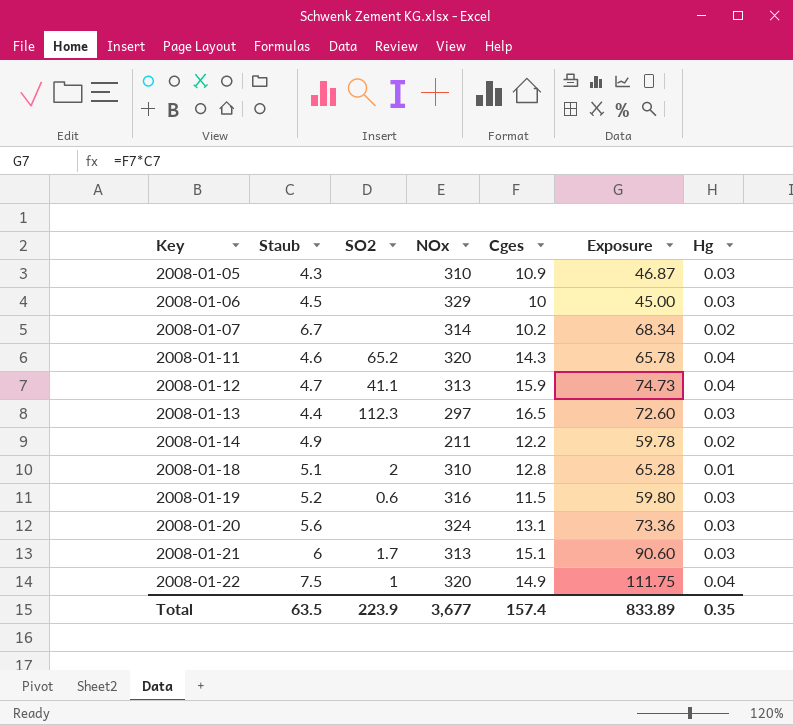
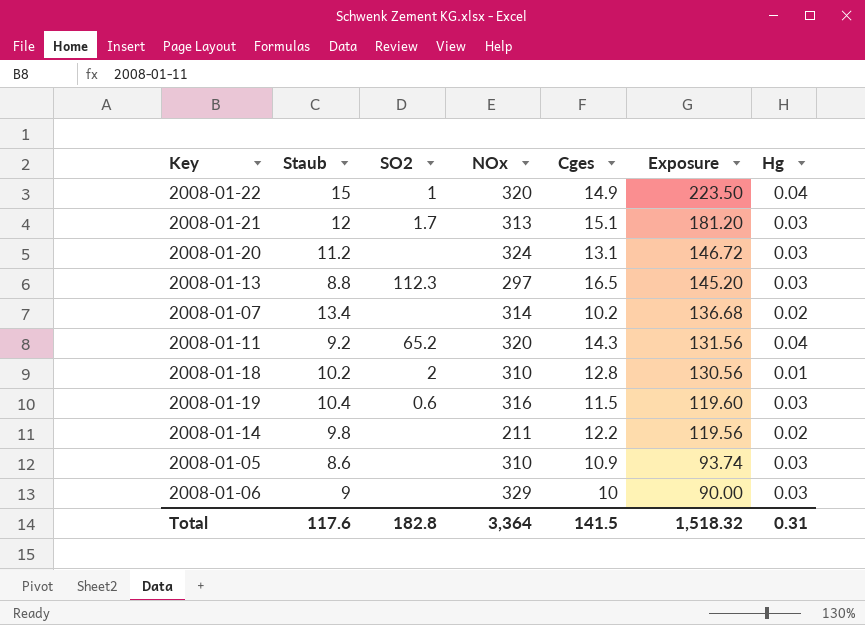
row order: Key ascending -> Exposure descending
row 2008-01-12: 4.7 | 41.1 | 313 | 15.9 | 74.73 | 0.04 -> none
2008-01-22 | Staub: 7.5 -> 15
2008-01-22 | Exposure: 111.75 -> 223.50
2008-01-21 | Staub: 6 -> 12
2008-01-21 | Exposure: 90.60 -> 181.20
2008-01-20 | Staub: 5.6 -> 11.2
2008-01-20 | Exposure: 73.36 -> 146.72
2008-01-13 | Staub: 4.4 -> 8.8
2008-01-13 | Exposure: 72.60 -> 145.20
2008-01-07 | Staub: 6.7 -> 13.4
2008-01-07 | Exposure: 68.34 -> 136.68
2008-01-11 | Staub: 4.6 -> 9.2
2008-01-11 | Exposure: 65.78 -> 131.56
2008-01-18 | Staub: 5.1 -> 10.2
2008-01-18 | Exposure: 65.28 -> 130.56
2008-01-19 | Staub: 5.2 -> 10.4
2008-01-19 | Exposure: 59.80 -> 119.60
2008-01-14 | Staub: 4.9 -> 9.8
2008-01-14 | Exposure: 59.78 -> 119.56
2008-01-05 | Staub: 4.3 -> 8.6
2008-01-05 | Exposure: 46.87 -> 93.74
2008-01-06 | Staub: 4.5 -> 9
2008-01-06 | Exposure: 45.00 -> 90.00
Total | Staub: 63.5 -> 117.6
Total | SO2: 223.9 -> 182.8
Total | NOx: 3,677 -> 3,364
Total | Cges: 157.4 -> 141.5
Total | Exposure: 833.89 -> 1,518.32
Total | Hg: 0.35 -> 0.31

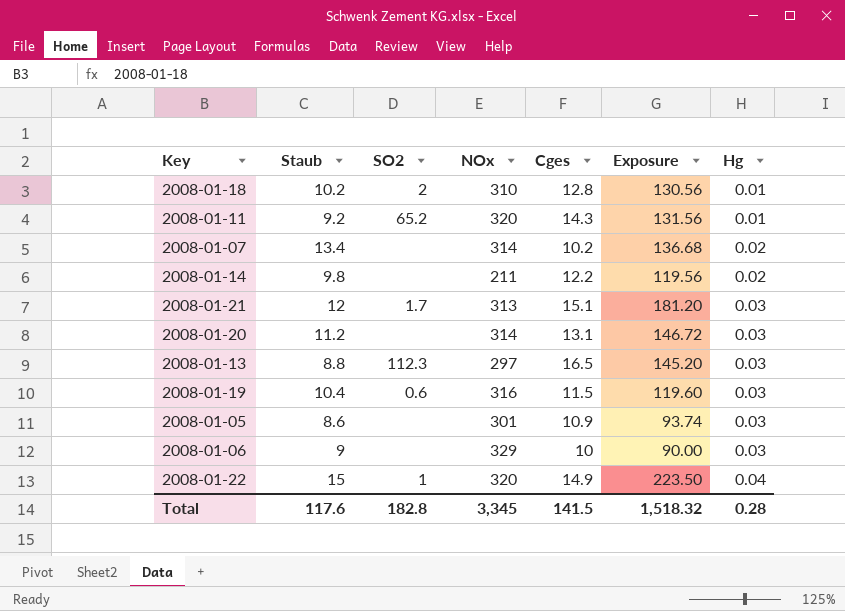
row order: Exposure descending -> Hg ascending
2008-01-11 | Hg: 0.04 -> 0.01
2008-01-20 | NOx: 324 -> 314
2008-01-05 | NOx: 310 -> 301
Total | NOx: 3,364 -> 3,345
Total | Hg: 0.31 -> 0.28

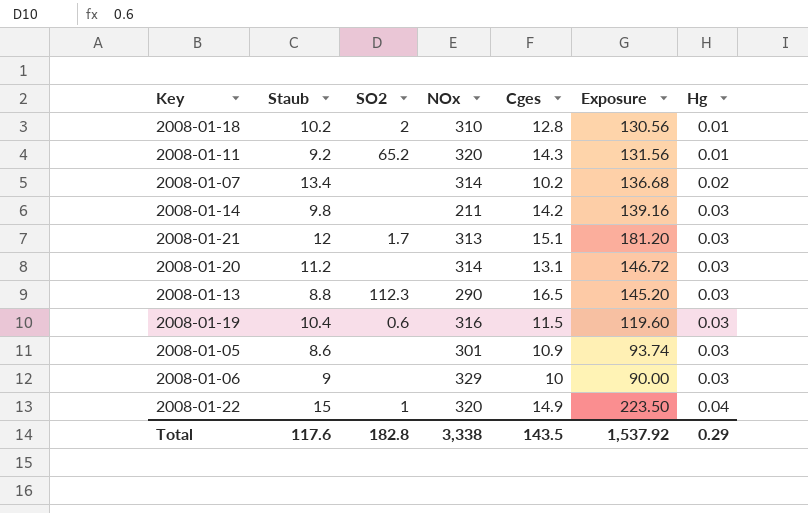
2008-01-14 | Cges: 12.2 -> 14.2
2008-01-14 | Exposure: 119.56 -> 139.16
2008-01-14 | Hg: 0.02 -> 0.03
2008-01-13 | NOx: 297 -> 290
Total | NOx: 3,345 -> 3,338
Total | Cges: 141.5 -> 143.5
Total | Exposure: 1,518.32 -> 1,537.92
Total | Hg: 0.28 -> 0.29

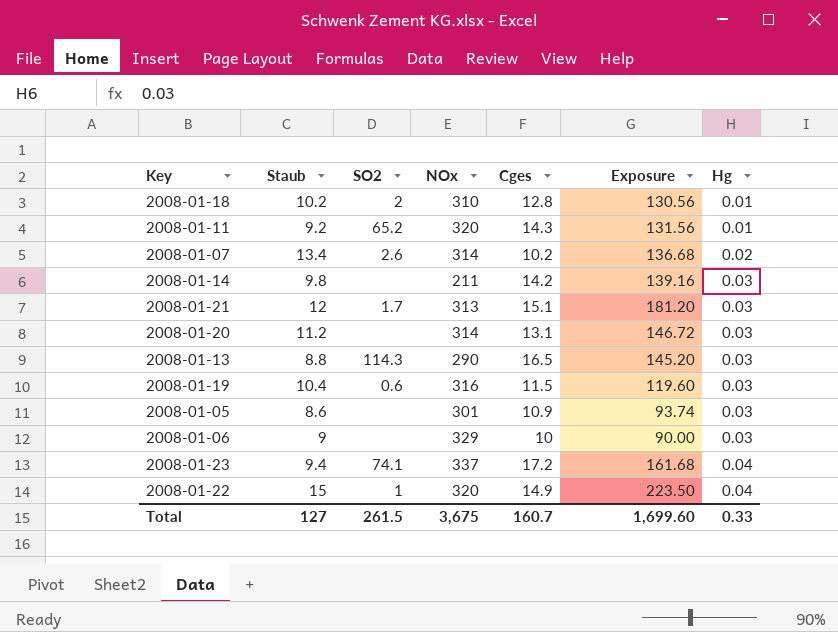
2008-01-07 | SO2: none -> 2.6
2008-01-13 | SO2: 112.3 -> 114.3
row 2008-01-23: none -> 9.4 | 74.1 | 337 | 17.2 | 161.68 | 0.04
Total | Staub: 117.6 -> 127
Total | SO2: 182.8 -> 261.5
Total | NOx: 3,338 -> 3,675
Total | Cges: 143.5 -> 160.7
Total | Exposure: 1,537.92 -> 1,699.60
Total | Hg: 0.29 -> 0.33

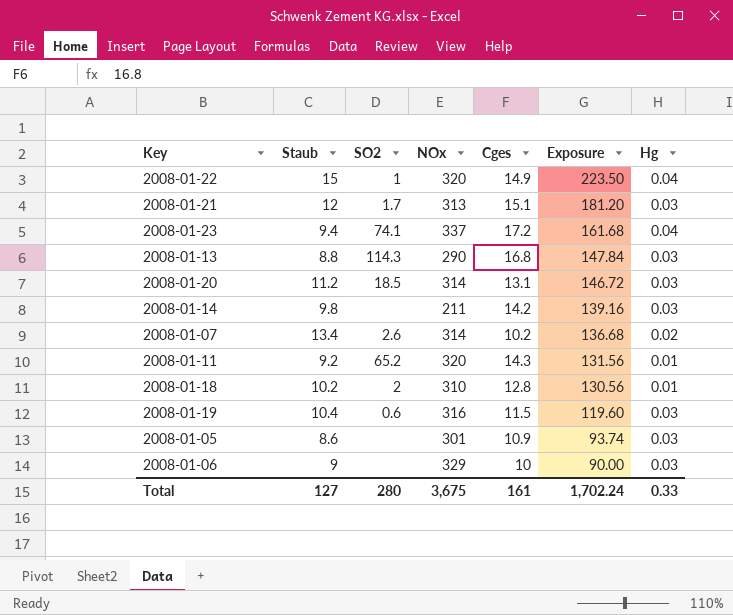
row order: Hg ascending -> Exposure descending
2008-01-13 | Cges: 16.5 -> 16.8
2008-01-13 | Exposure: 145.20 -> 147.84
2008-01-20 | SO2: none -> 18.5
Total | SO2: 261.5 -> 280
Total | Cges: 160.7 -> 161
Total | Exposure: 1,699.60 -> 1,702.24

